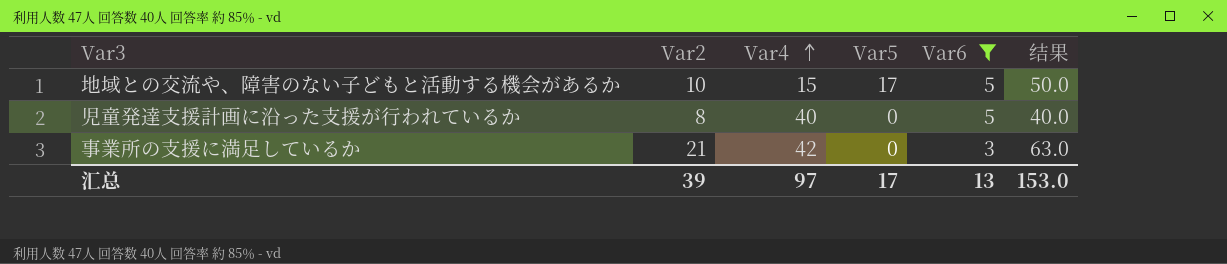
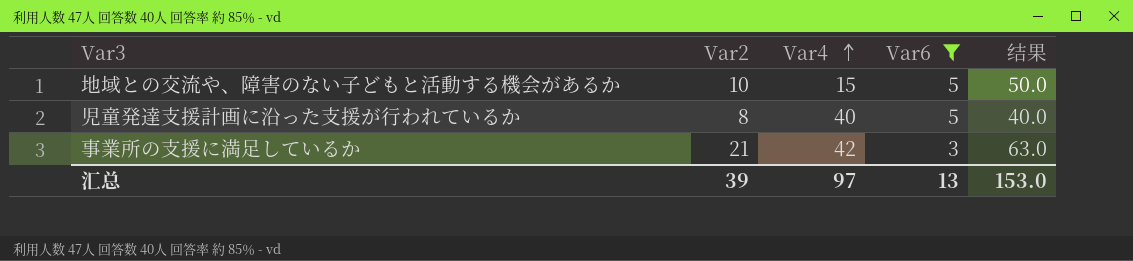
column Var5 | position: 4 -> none

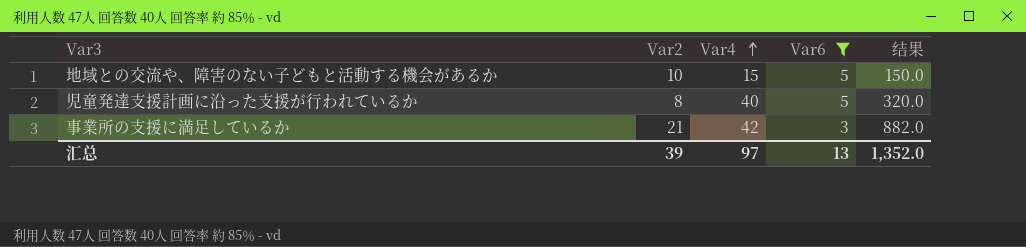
column 结果 | formula: [Var2] * [Var6] -> [Var2] * [Var4]
汇总 | 结果: 153.0 -> 1,352.0

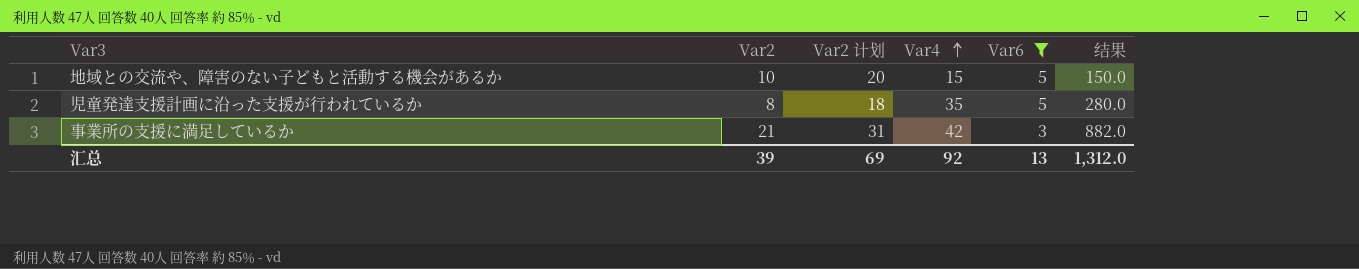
column Var2 计划 | formula: none -> [Var2] + 10
児童発達支援計画に沿った支援が行われているか | Var4: 40 -> 35
児童発達支援計画に沿った支援が行われているか | 结果: 320.0 -> 280.0
汇总 | Var4: 97 -> 92
汇总 | 结果: 1,352.0 -> 1,312.0

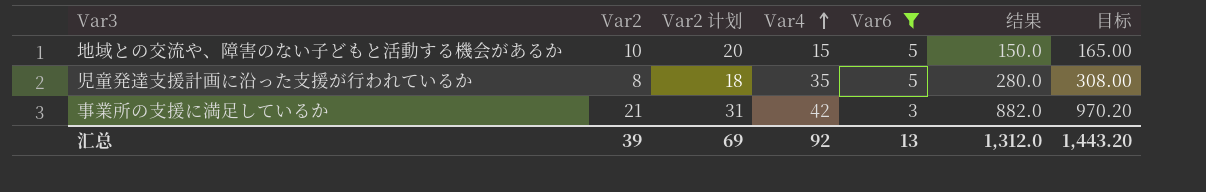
column 目标 | formula: none -> [结果] * 1.1

